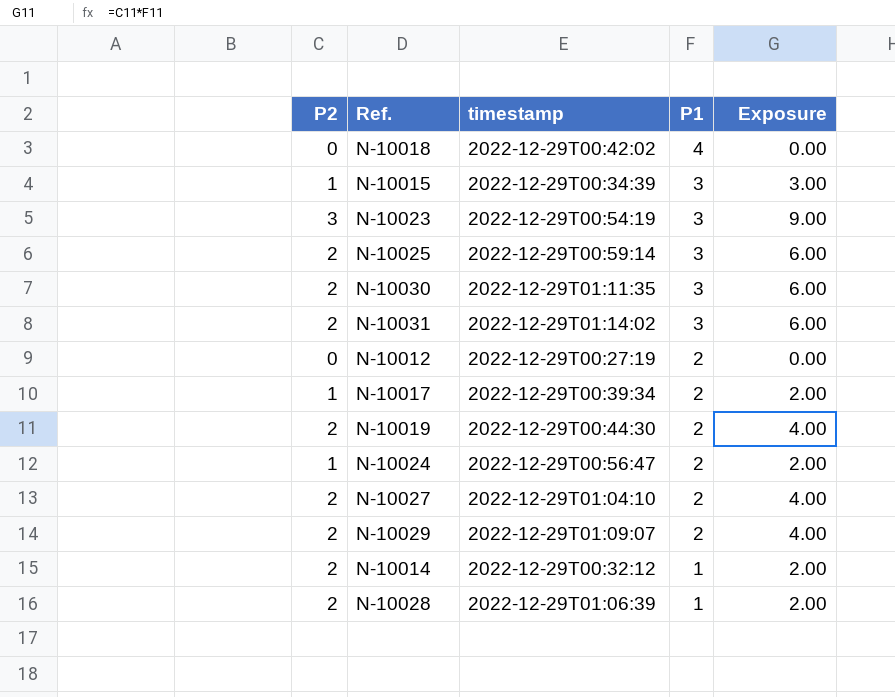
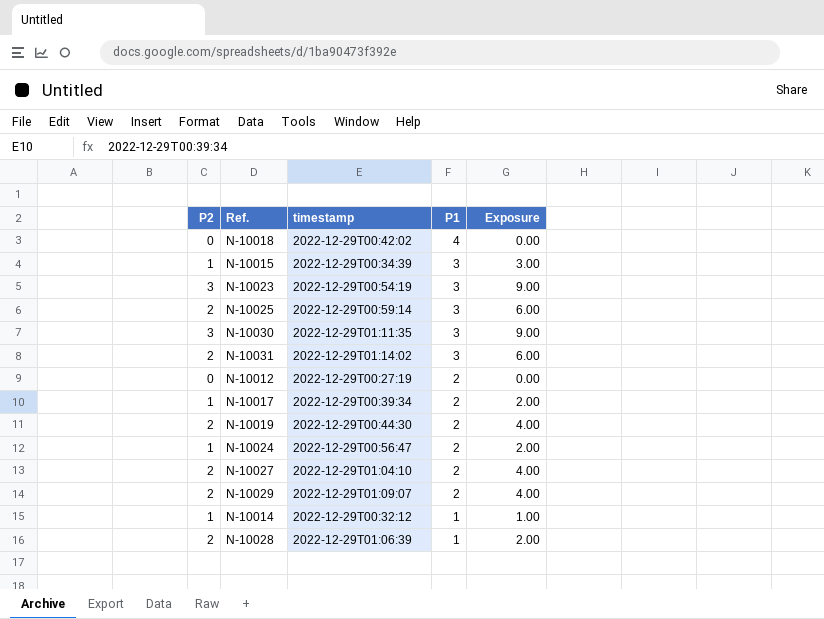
N-10030 | P2: 2 -> 3
N-10030 | Exposure: 6.00 -> 9.00
N-10014 | P2: 2 -> 1
N-10014 | Exposure: 2.00 -> 1.00

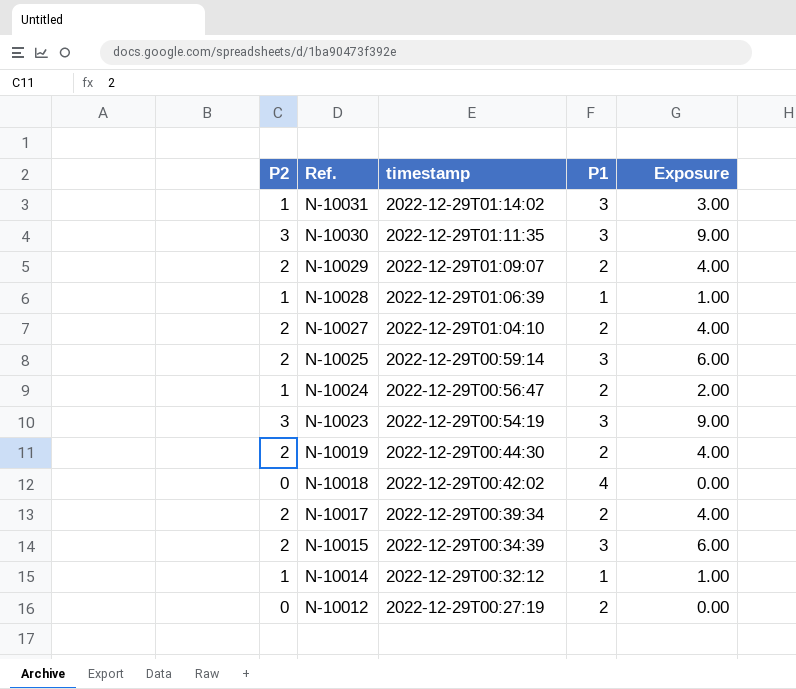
row order: P1 descending -> Ref. descending
N-10031 | P2: 2 -> 1
N-10031 | Exposure: 6.00 -> 3.00
N-10028 | P2: 2 -> 1
N-10028 | Exposure: 2.00 -> 1.00
N-10017 | P2: 1 -> 2
N-10017 | Exposure: 2.00 -> 4.00
N-10015 | P2: 1 -> 2
N-10015 | Exposure: 3.00 -> 6.00

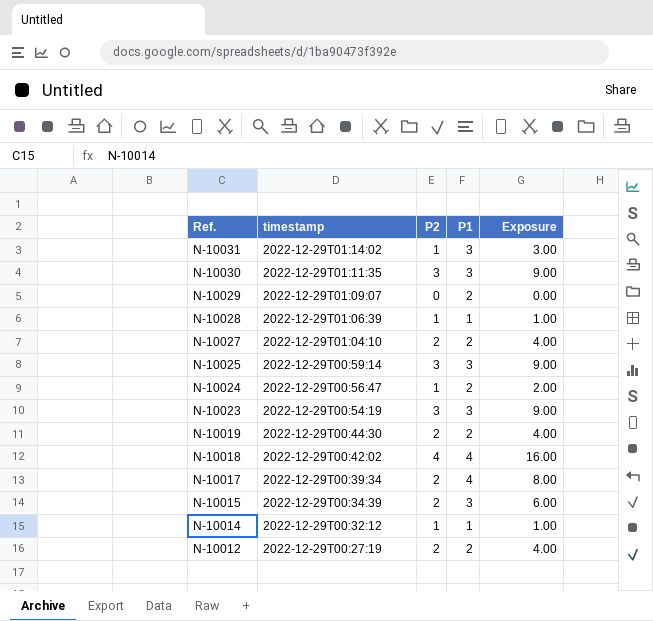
column P2 | position: 1 -> 3
N-10029 | P2: 2 -> 0
N-10029 | Exposure: 4.00 -> 0.00
N-10025 | P2: 2 -> 3
N-10025 | Exposure: 6.00 -> 9.00
N-10018 | P2: 0 -> 4
N-10018 | Exposure: 0.00 -> 16.00
N-10017 | P1: 2 -> 4
N-10017 | Exposure: 4.00 -> 8.00
N-10012 | P2: 0 -> 2
N-10012 | Exposure: 0.00 -> 4.00

